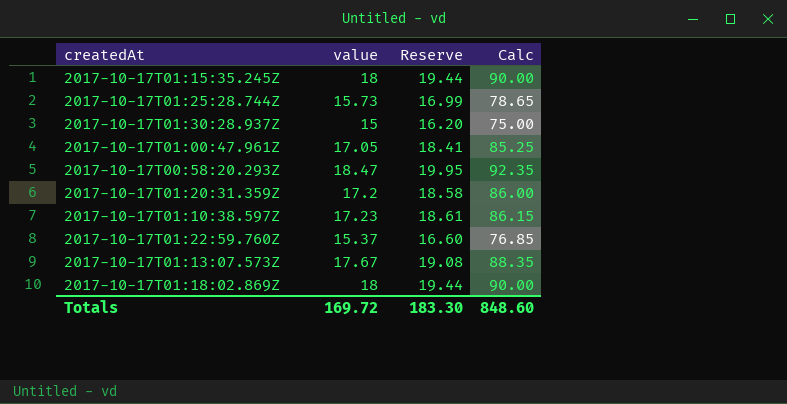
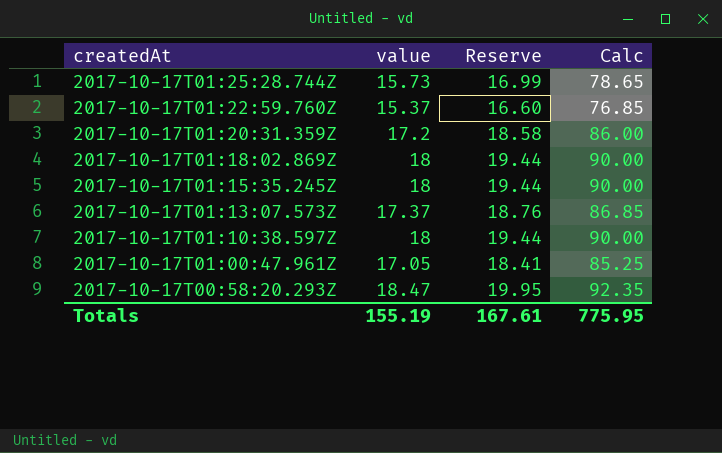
row order: none -> createdAt descending
row 2017-10-17T01:30:28.937Z: 15 | 16.20 | 75.00 -> none
2017-10-17T01:13:07.573Z | value: 17.67 -> 17.37
2017-10-17T01:13:07.573Z | Reserve: 19.08 -> 18.76
2017-10-17T01:13:07.573Z | Calc: 88.35 -> 86.85
2017-10-17T01:10:38.597Z | value: 17.23 -> 18
2017-10-17T01:10:38.597Z | Reserve: 18.61 -> 19.44
2017-10-17T01:10:38.597Z | Calc: 86.15 -> 90.00
Totals | value: 169.72 -> 155.19
Totals | Reserve: 183.30 -> 167.61
Totals | Calc: 848.60 -> 775.95

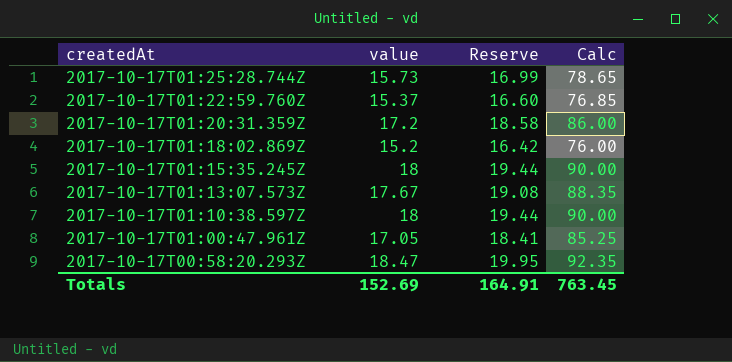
2017-10-17T01:18:02.869Z | value: 18 -> 15.2
2017-10-17T01:18:02.869Z | Reserve: 19.44 -> 16.42
2017-10-17T01:18:02.869Z | Calc: 90.00 -> 76.00
2017-10-17T01:13:07.573Z | value: 17.37 -> 17.67
2017-10-17T01:13:07.573Z | Reserve: 18.76 -> 19.08
2017-10-17T01:13:07.573Z | Calc: 86.85 -> 88.35
Totals | value: 155.19 -> 152.69
Totals | Reserve: 167.61 -> 164.91
Totals | Calc: 775.95 -> 763.45

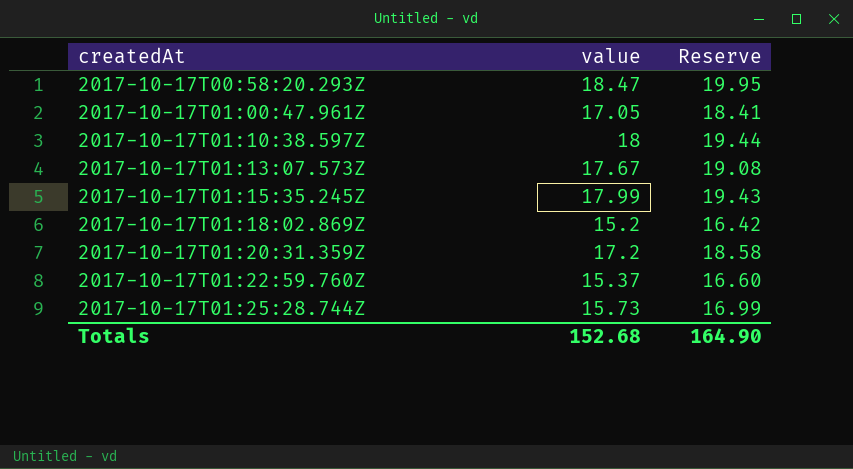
row order: createdAt descending -> createdAt ascending
column Calc | formula: [value] * 5 -> none
2017-10-17T01:15:35.245Z | value: 18 -> 17.99
2017-10-17T01:15:35.245Z | Reserve: 19.44 -> 19.43
Totals | value: 152.69 -> 152.68
Totals | Reserve: 164.91 -> 164.90

